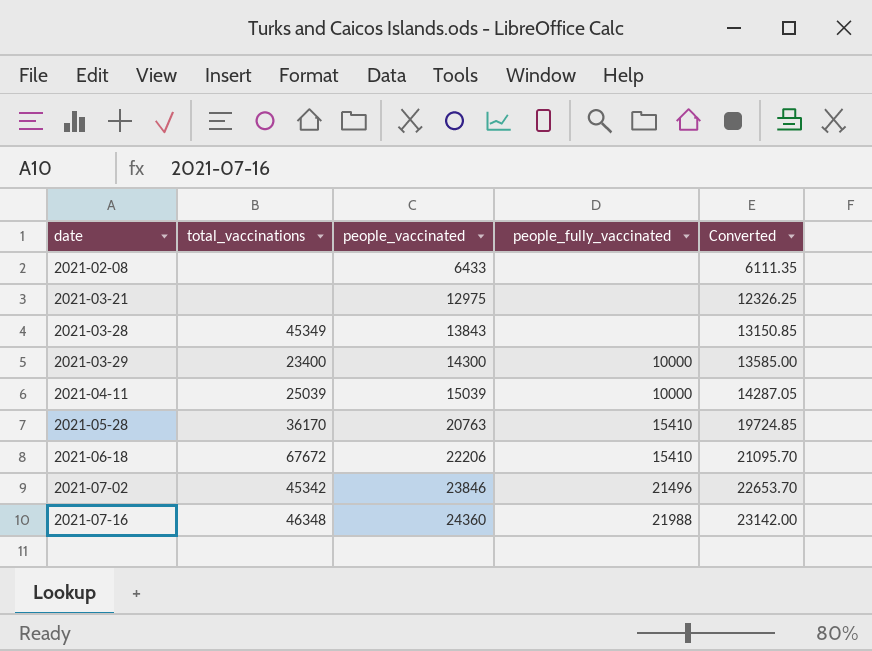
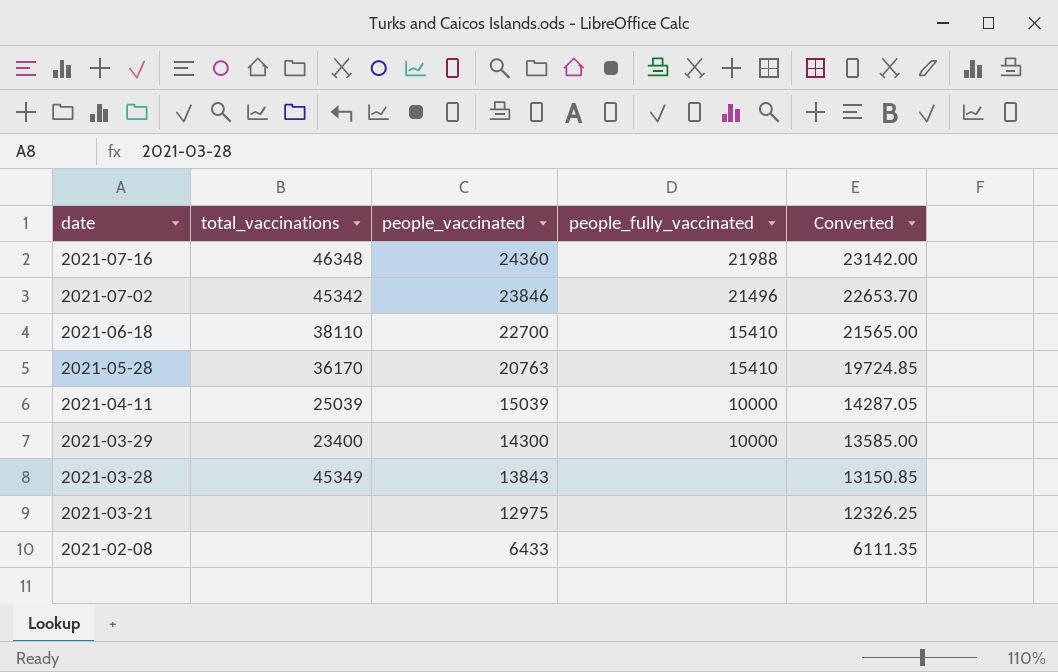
row order: date ascending -> date descending
2021-06-18 | total_vaccinations: 67672 -> 38110
2021-06-18 | people_vaccinated: 22206 -> 22700
2021-06-18 | Converted: 21095.70 -> 21565.00

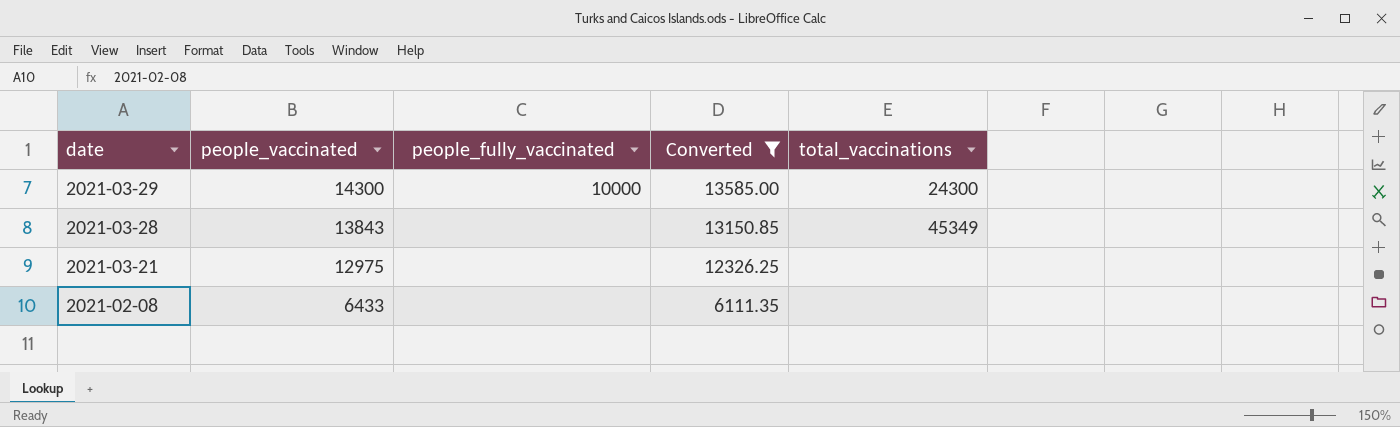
filter: none -> Converted <= 13585.00
column total_vaccinations | position: 2 -> 5
2021-03-29 | total_vaccinations: 23400 -> 24300

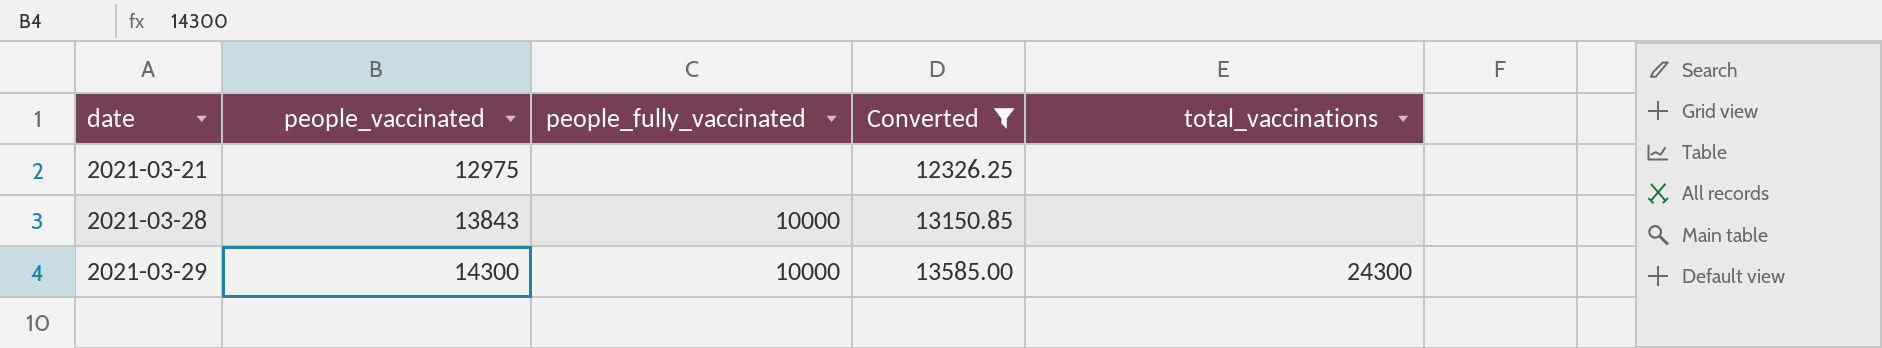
row order: date descending -> date ascending
row 2021-02-08: 6433 | none | 6111.35 | none -> none
2021-03-28 | people_fully_vaccinated: none -> 10000
2021-03-28 | total_vaccinations: 45349 -> none

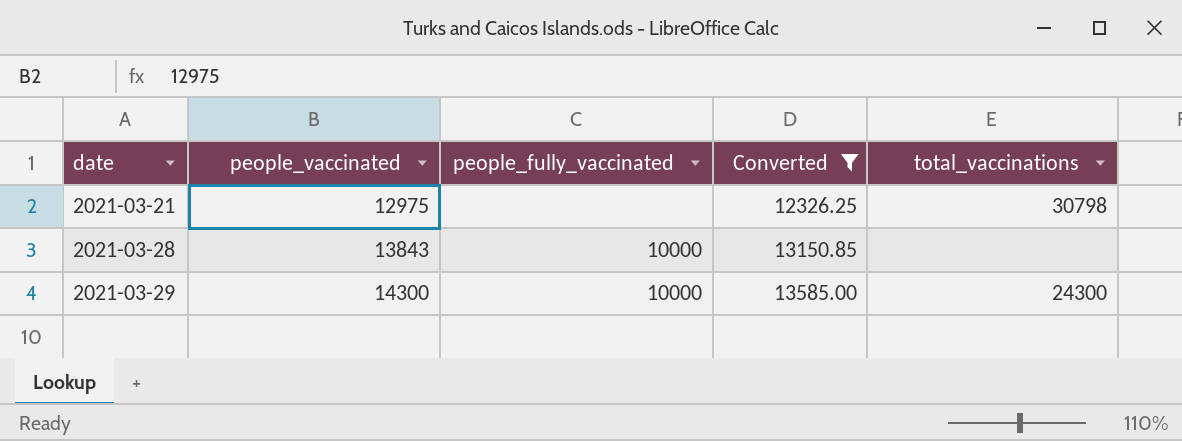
2021-03-21 | total_vaccinations: none -> 30798

